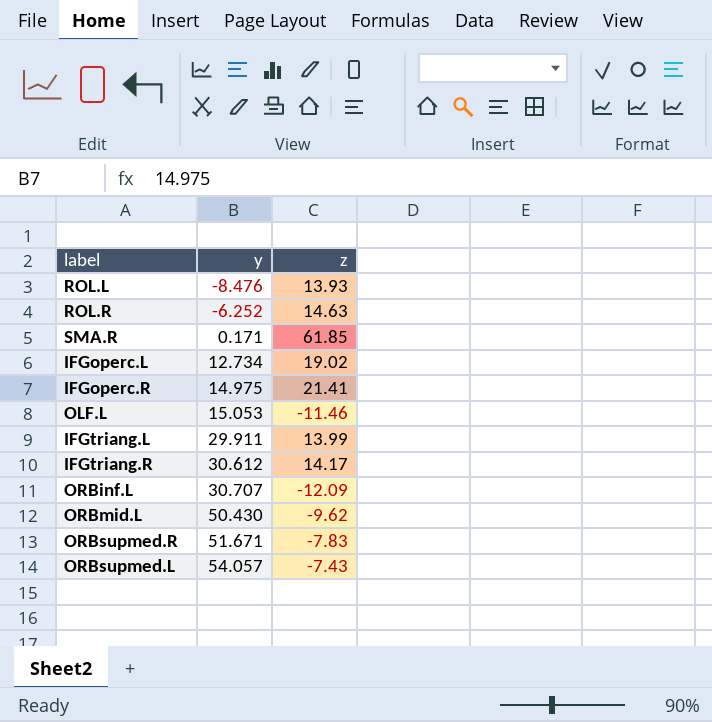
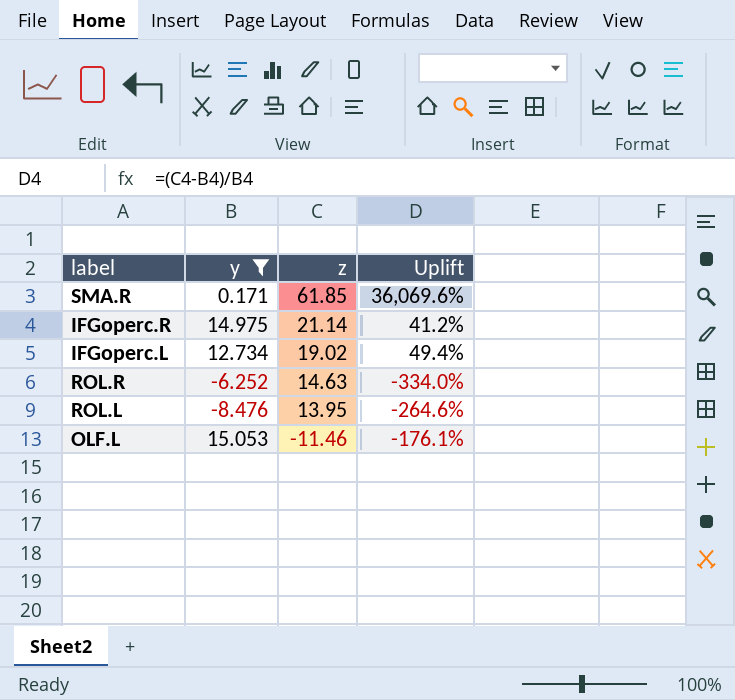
filter: none -> y <= 15.053
row order: y ascending -> z descending
column Uplift | formula: none -> ([z] - [y]) / [y]
IFGoperc.R | z: 21.41 -> 21.14
ROL.L | z: 13.93 -> 13.95

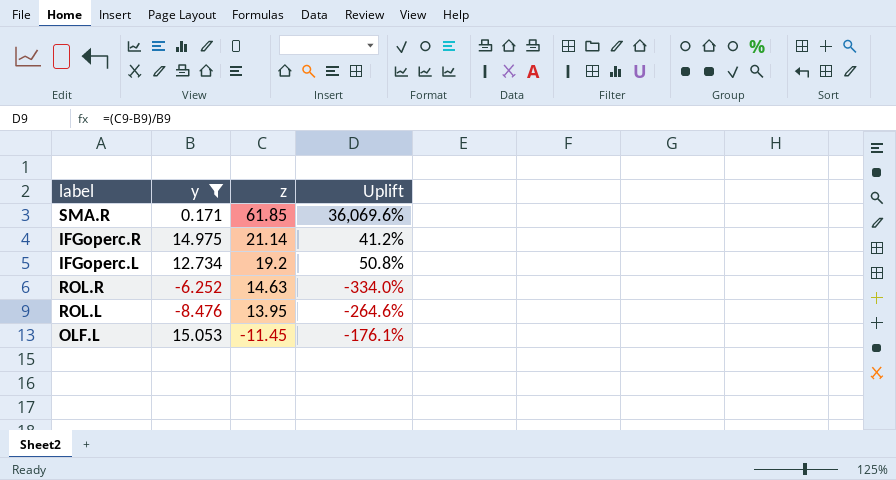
IFGoperc.L | z: 19.02 -> 19.2
IFGoperc.L | Uplift: 49.4% -> 50.8%
OLF.L | z: -11.46 -> -11.45

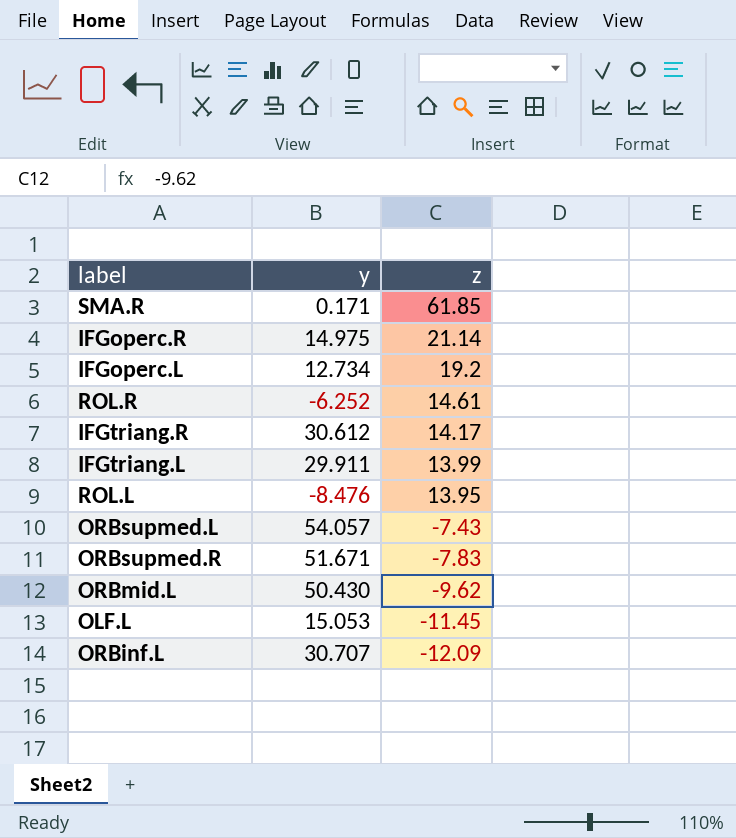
filter: y <= 15.053 -> none
column Uplift | formula: ([z] - [y]) / [y] -> none
ROL.R | z: 14.63 -> 14.61

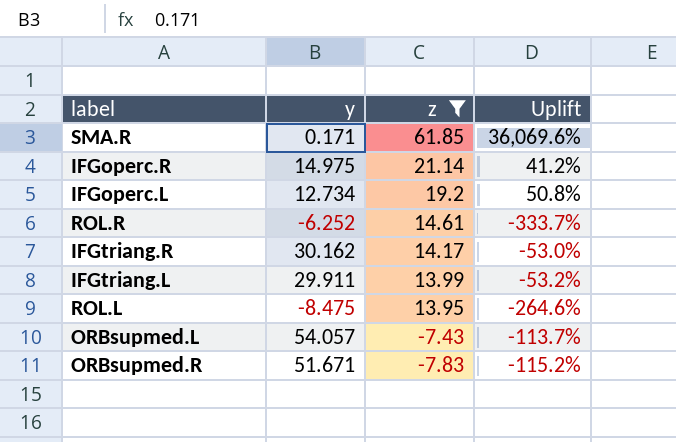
filter: none -> z >= -7.83
column Uplift | formula: none -> ([z] - [y]) / [y]
IFGtriang.R | y: 30.612 -> 30.162
ROL.L | y: -8.476 -> -8.475

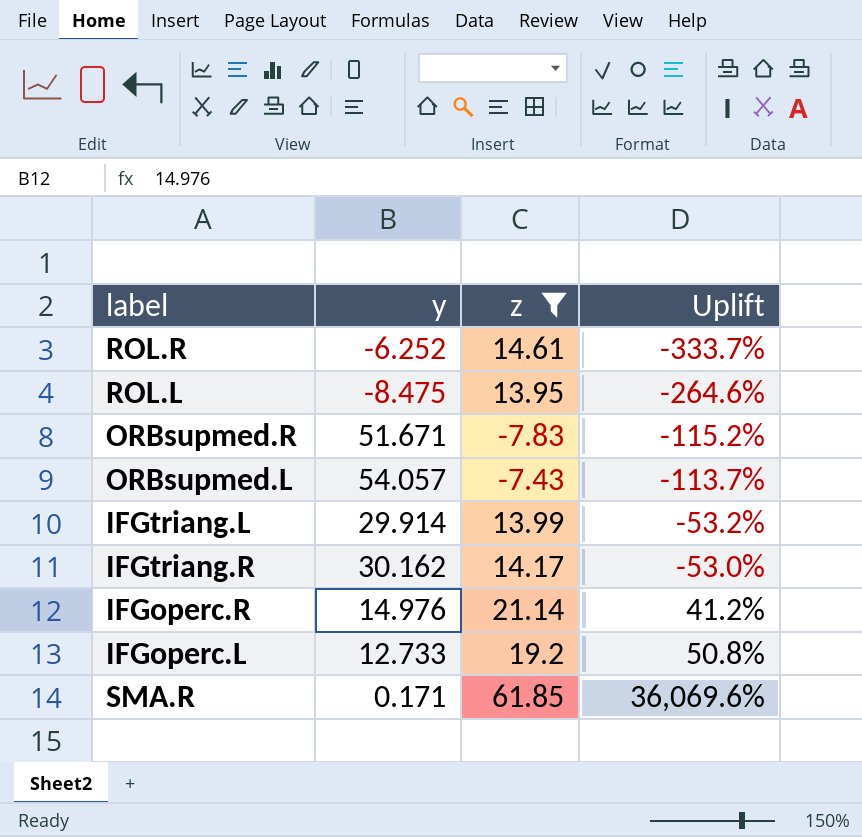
row order: z descending -> Uplift ascending
IFGtriang.L | y: 29.911 -> 29.914
IFGoperc.R | y: 14.975 -> 14.976
IFGoperc.L | y: 12.734 -> 12.733

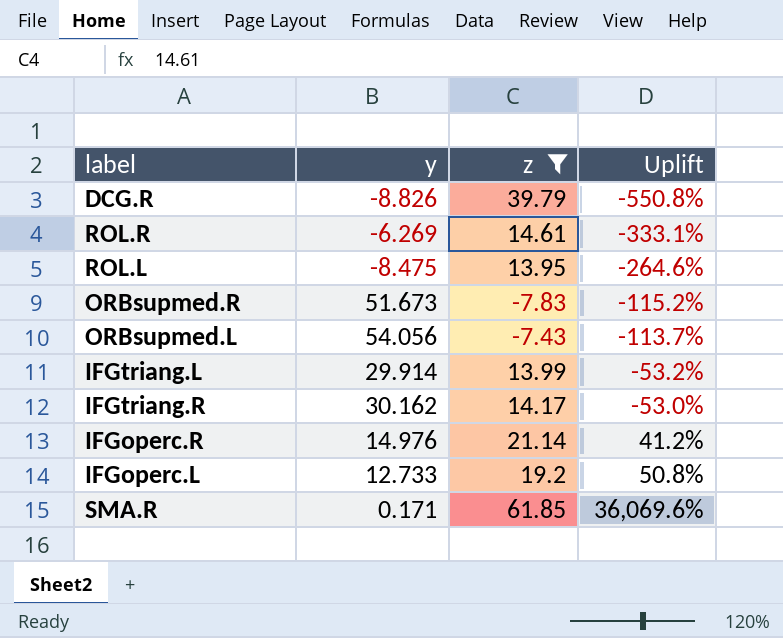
row DCG.R: none -> -8.826 | 39.79 | -550.8%
ROL.R | y: -6.252 -> -6.269
ROL.R | Uplift: -333.7% -> -333.1%
ORBsupmed.R | y: 51.671 -> 51.673
ORBsupmed.L | y: 54.057 -> 54.056

